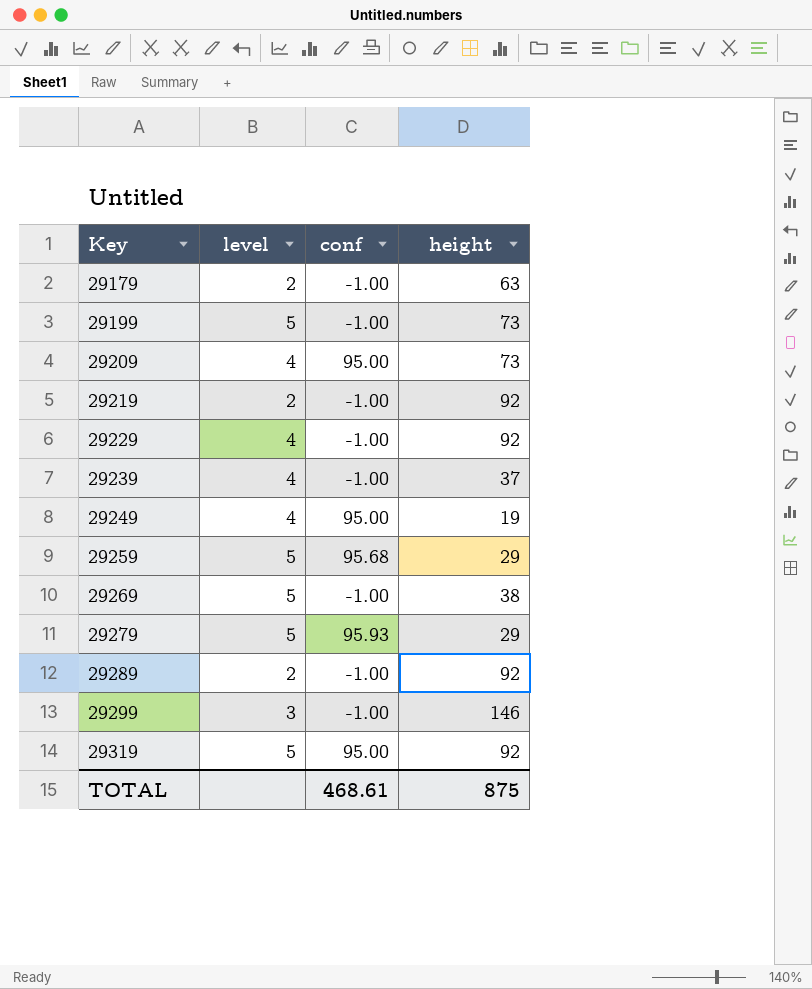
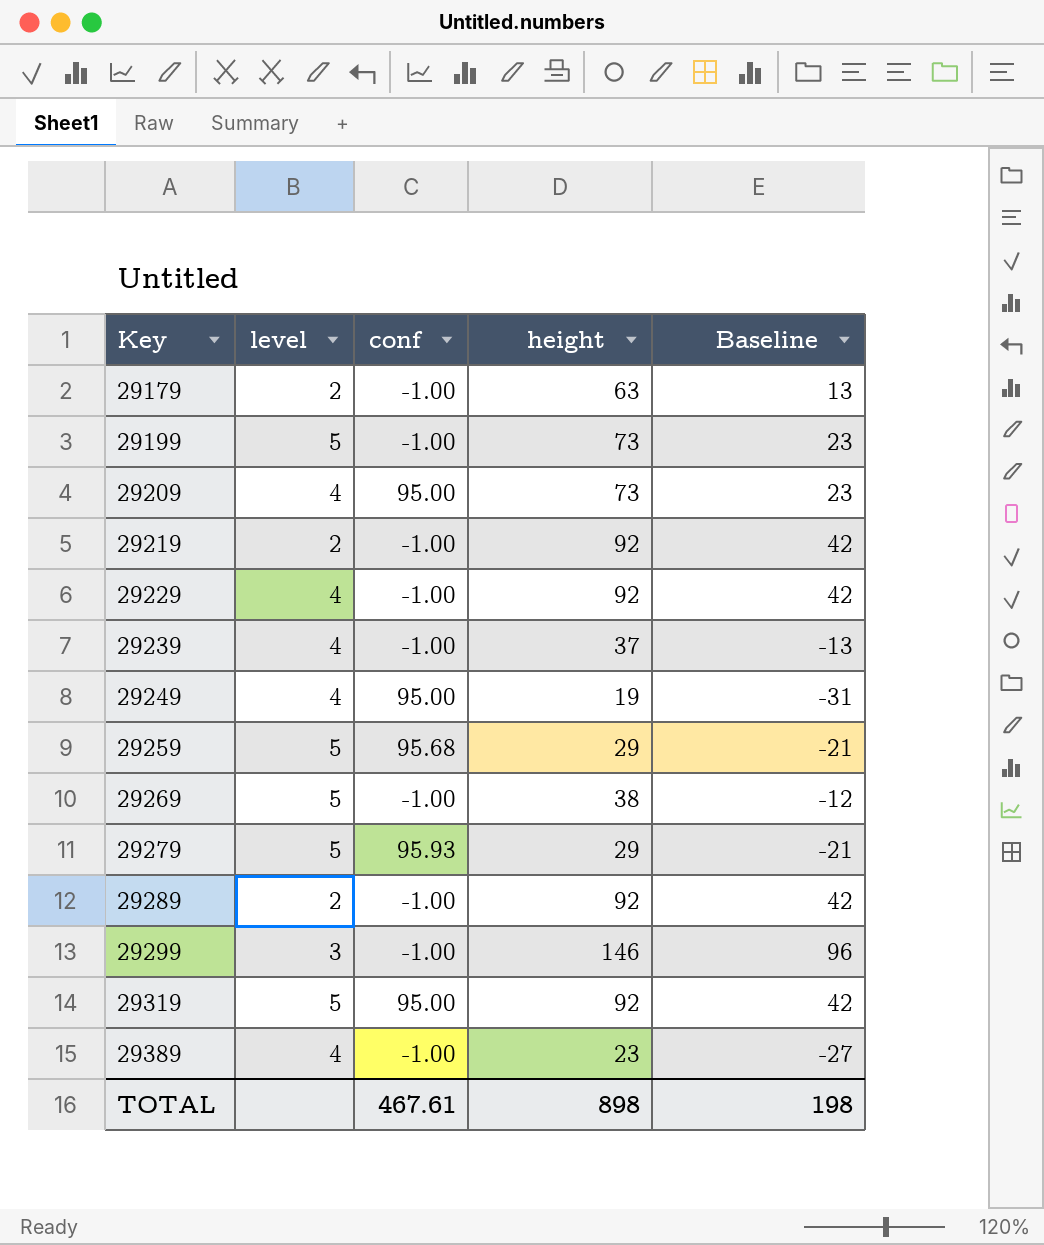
column Baseline | formula: none -> [height] - 50
row 29389: none -> 4 | -1.00 | 23 | -27
TOTAL | conf: 468.61 -> 467.61
TOTAL | height: 875 -> 898

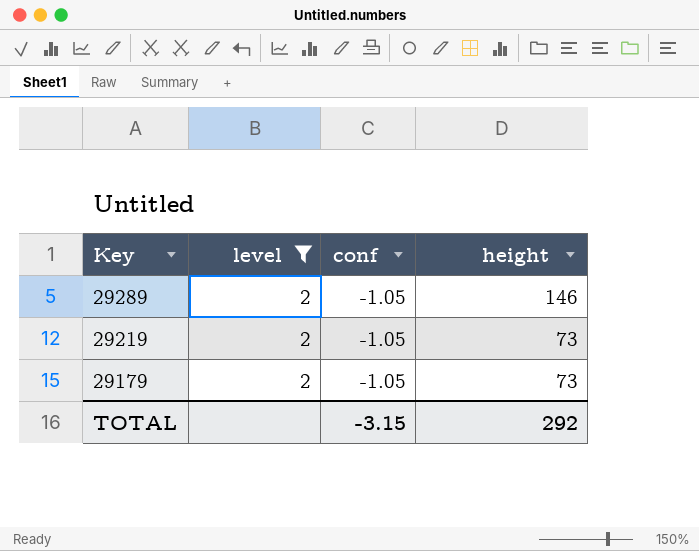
filter: none -> level = 2
row order: Key ascending -> Key descending
column Baseline | formula: [height] - 50 -> none
29289 | conf: -1.00 -> -1.05
29289 | height: 92 -> 146
29219 | conf: -1.00 -> -1.05
29219 | height: 92 -> 73
29179 | conf: -1.00 -> -1.05
29179 | height: 63 -> 73
TOTAL | conf: 467.61 -> -3.15
TOTAL | height: 898 -> 292

